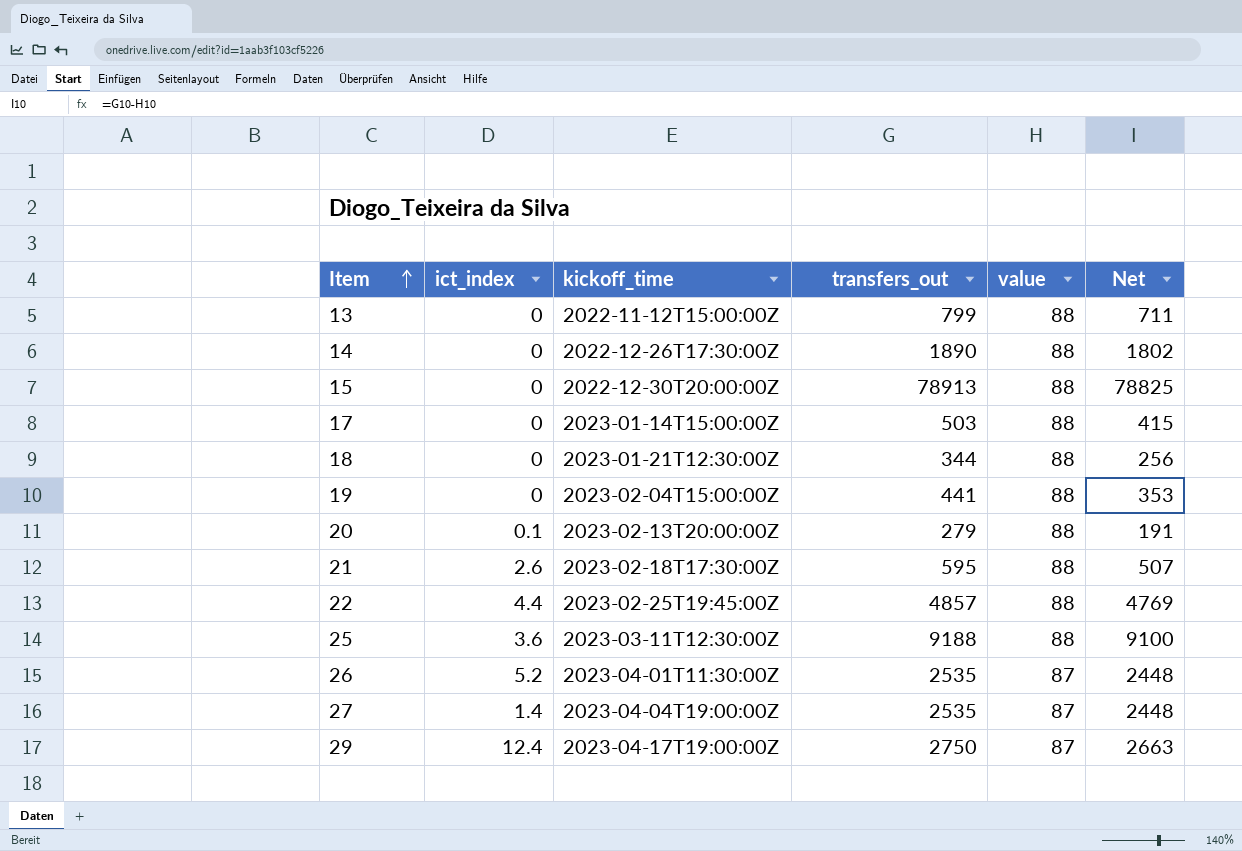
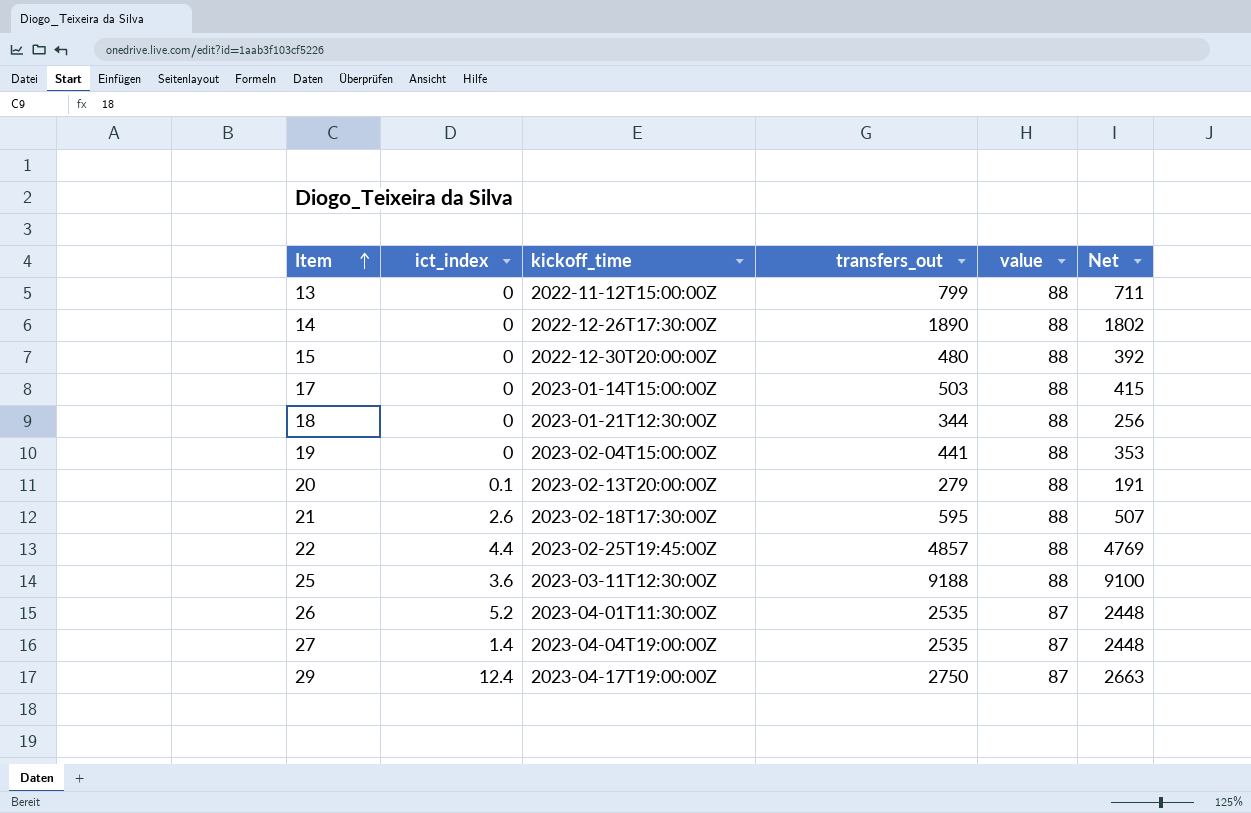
15 | transfers_out: 78913 -> 480
15 | Net: 78825 -> 392

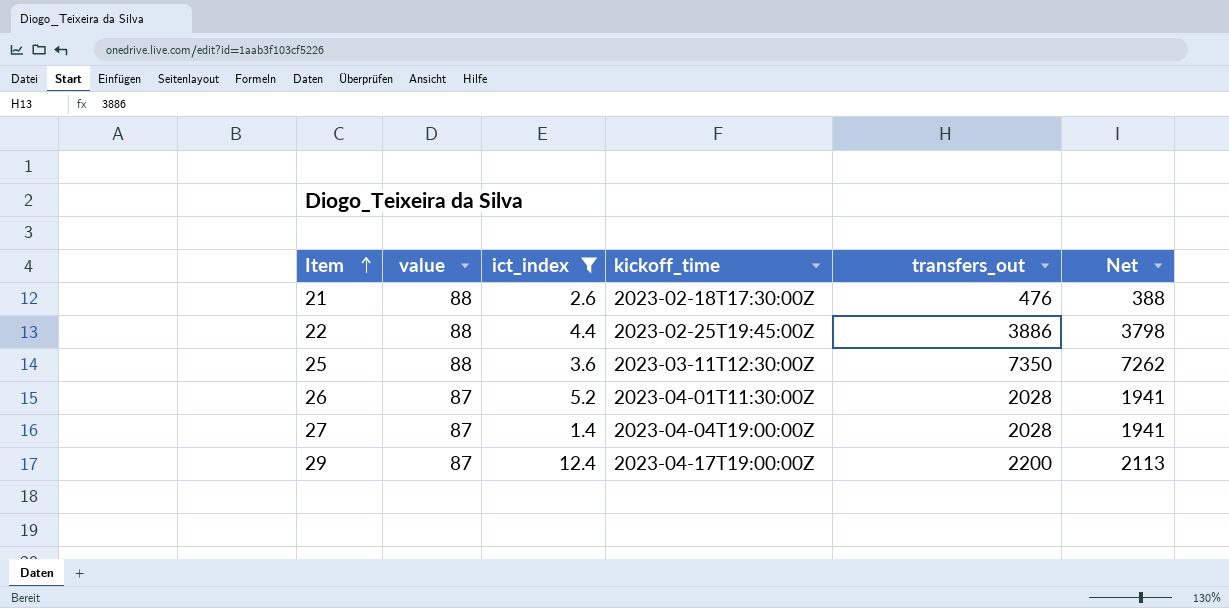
filter: none -> ict_index >= 1.4
column value | position: 5 -> 2
21 | transfers_out: 595 -> 476
21 | Net: 507 -> 388
22 | transfers_out: 4857 -> 3886
22 | Net: 4769 -> 3798
25 | transfers_out: 9188 -> 7350
25 | Net: 9100 -> 7262
26 | transfers_out: 2535 -> 2028
26 | Net: 2448 -> 1941
27 | transfers_out: 2535 -> 2028
27 | Net: 2448 -> 1941
29 | transfers_out: 2750 -> 2200
29 | Net: 2663 -> 2113

